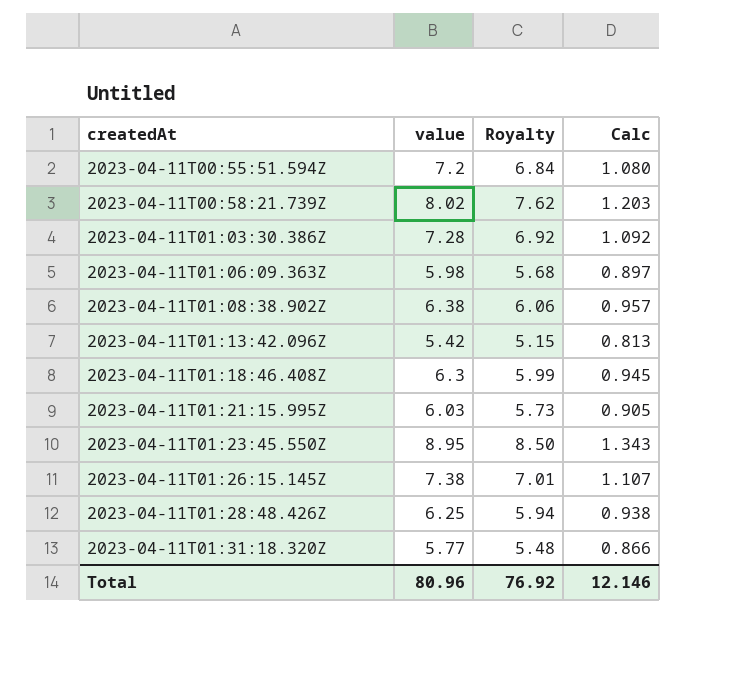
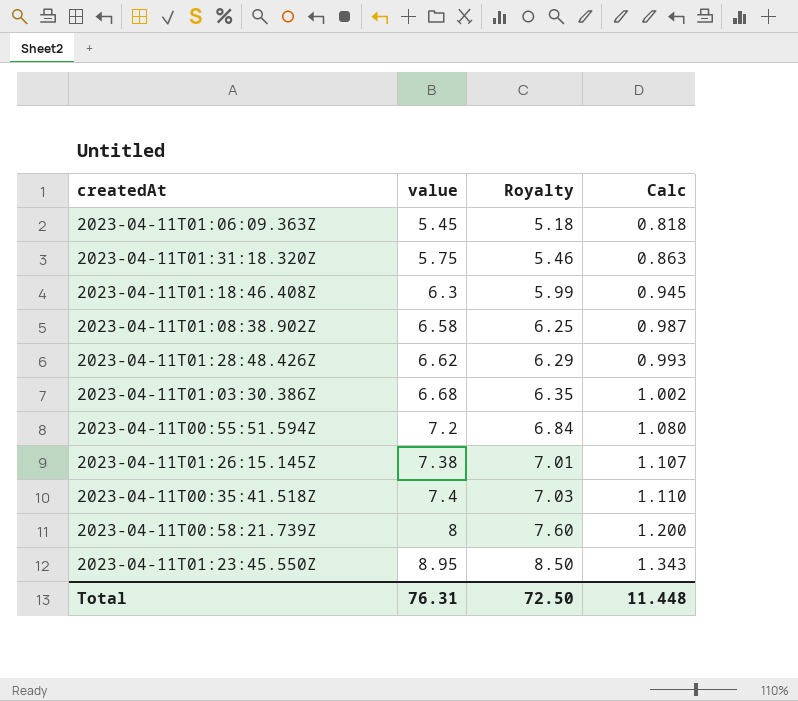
row order: createdAt ascending -> value ascending
row 2023-04-11T01:13:42.096Z: 5.42 | 5.15 | 0.813 -> none
row 2023-04-11T01:21:15.995Z: 6.03 | 5.73 | 0.905 -> none
2023-04-11T01:06:09.363Z | value: 5.98 -> 5.45
2023-04-11T01:06:09.363Z | Royalty: 5.68 -> 5.18
2023-04-11T01:06:09.363Z | Calc: 0.897 -> 0.818
2023-04-11T01:31:18.320Z | value: 5.77 -> 5.75
2023-04-11T01:31:18.320Z | Royalty: 5.48 -> 5.46
2023-04-11T01:31:18.320Z | Calc: 0.866 -> 0.863
2023-04-11T01:08:38.902Z | value: 6.38 -> 6.58
2023-04-11T01:08:38.902Z | Royalty: 6.06 -> 6.25
2023-04-11T01:08:38.902Z | Calc: 0.957 -> 0.987
2023-04-11T01:28:48.426Z | value: 6.25 -> 6.62
2023-04-11T01:28:48.426Z | Royalty: 5.94 -> 6.29
2023-04-11T01:28:48.426Z | Calc: 0.938 -> 0.993
2023-04-11T01:03:30.386Z | value: 7.28 -> 6.68
2023-04-11T01:03:30.386Z | Royalty: 6.92 -> 6.35
2023-04-11T01:03:30.386Z | Calc: 1.092 -> 1.002
row 2023-04-11T00:35:41.518Z: none -> 7.4 | 7.03 | 1.110
2023-04-11T00:58:21.739Z | value: 8.02 -> 8
2023-04-11T00:58:21.739Z | Royalty: 7.62 -> 7.60
2023-04-11T00:58:21.739Z | Calc: 1.203 -> 1.200
Total | value: 80.96 -> 76.31
Total | Royalty: 76.92 -> 72.50
Total | Calc: 12.146 -> 11.448

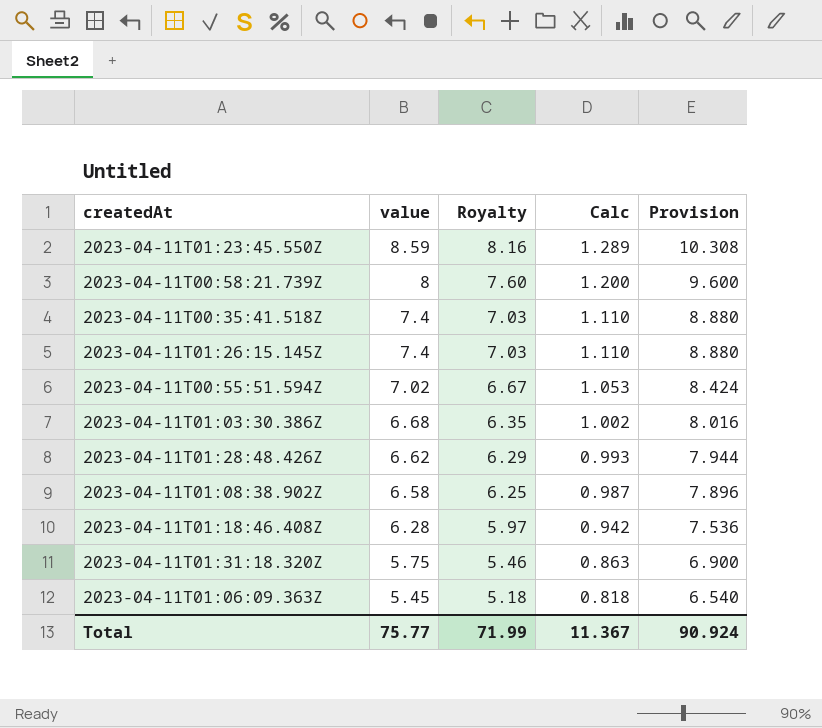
row order: value ascending -> value descending
column Provision | formula: none -> [value] * 1.2
2023-04-11T01:23:45.550Z | value: 8.95 -> 8.59
2023-04-11T01:23:45.550Z | Royalty: 8.50 -> 8.16
2023-04-11T01:23:45.550Z | Calc: 1.343 -> 1.289
2023-04-11T01:26:15.145Z | value: 7.38 -> 7.4
2023-04-11T01:26:15.145Z | Royalty: 7.01 -> 7.03
2023-04-11T01:26:15.145Z | Calc: 1.107 -> 1.110
2023-04-11T00:55:51.594Z | value: 7.2 -> 7.02
2023-04-11T00:55:51.594Z | Royalty: 6.84 -> 6.67
2023-04-11T00:55:51.594Z | Calc: 1.080 -> 1.053
2023-04-11T01:18:46.408Z | value: 6.3 -> 6.28
2023-04-11T01:18:46.408Z | Royalty: 5.99 -> 5.97
2023-04-11T01:18:46.408Z | Calc: 0.945 -> 0.942
Total | value: 76.31 -> 75.77
Total | Royalty: 72.50 -> 71.99
Total | Calc: 11.448 -> 11.367

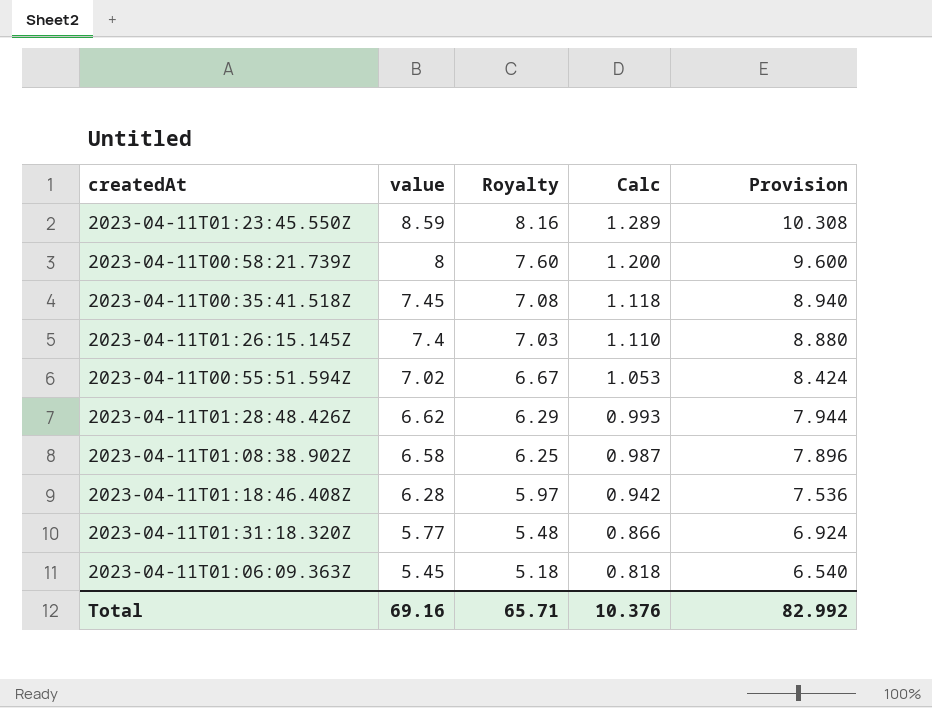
row 2023-04-11T01:03:30.386Z: 6.68 | 6.35 | 1.002 | 8.016 -> none
2023-04-11T00:35:41.518Z | value: 7.4 -> 7.45
2023-04-11T00:35:41.518Z | Royalty: 7.03 -> 7.08
2023-04-11T00:35:41.518Z | Calc: 1.110 -> 1.118
2023-04-11T00:35:41.518Z | Provision: 8.880 -> 8.940
2023-04-11T01:31:18.320Z | value: 5.75 -> 5.77
2023-04-11T01:31:18.320Z | Royalty: 5.46 -> 5.48
2023-04-11T01:31:18.320Z | Calc: 0.863 -> 0.866
2023-04-11T01:31:18.320Z | Provision: 6.900 -> 6.924
Total | value: 75.77 -> 69.16
Total | Royalty: 71.99 -> 65.71
Total | Calc: 11.367 -> 10.376
Total | Provision: 90.924 -> 82.992

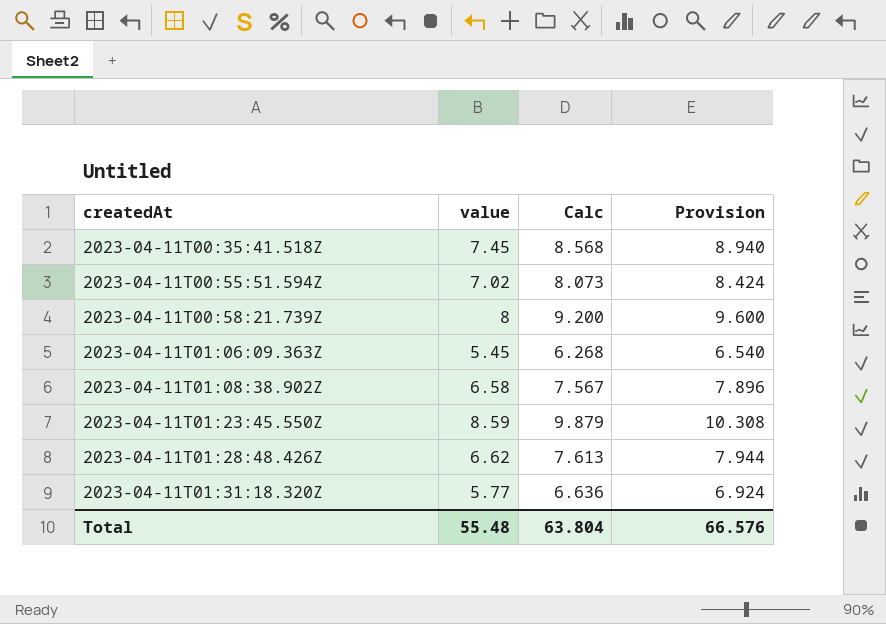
row order: value descending -> createdAt ascending
column Royalty | formula: [value] * 0.95 -> none
column Calc | formula: [value] * 0.15 -> [value] * 1.15
row 2023-04-11T01:26:15.145Z: 7.4 | 7.03 | 1.110 | 8.880 -> none
row 2023-04-11T01:18:46.408Z: 6.28 | 5.97 | 0.942 | 7.536 -> none
Total | value: 69.16 -> 55.48
Total | Calc: 10.376 -> 63.804
Total | Provision: 82.992 -> 66.576

